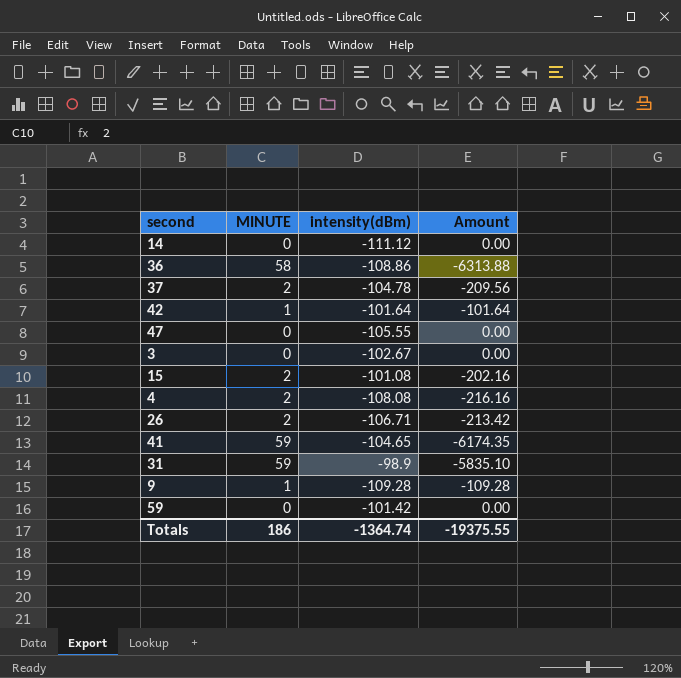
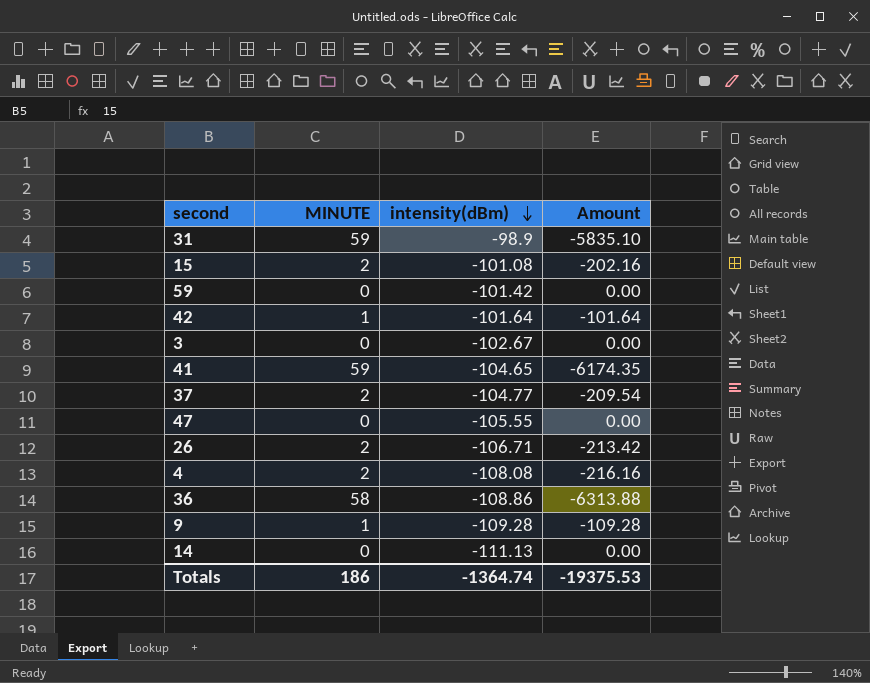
row order: none -> intensity(dBm) descending
37 | intensity(dBm): -104.78 -> -104.77
37 | Amount: -209.56 -> -209.54
14 | intensity(dBm): -111.12 -> -111.13
Totals | Amount: -19375.55 -> -19375.53

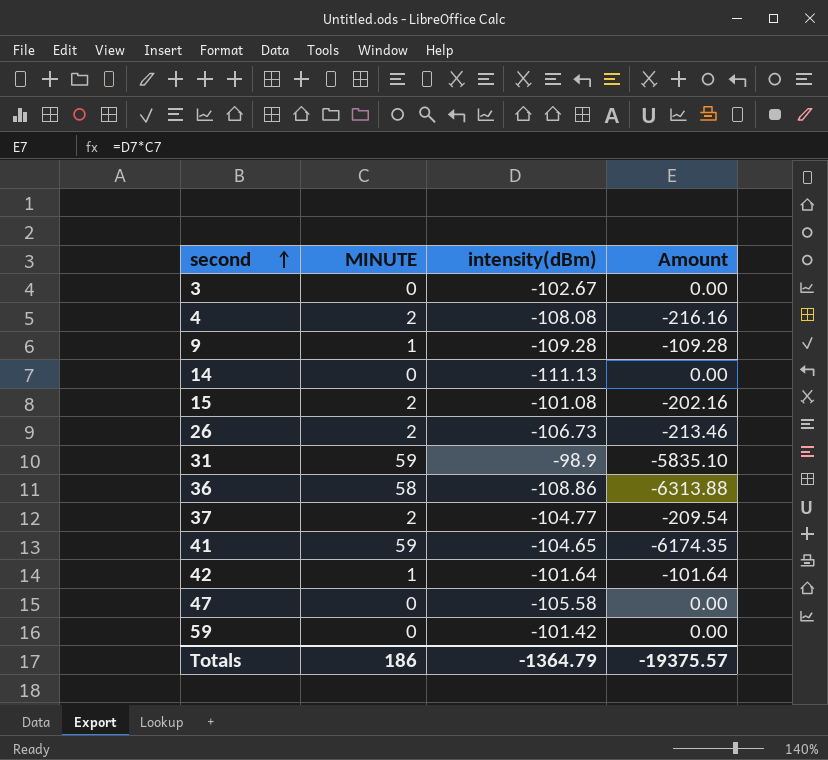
row order: intensity(dBm) descending -> second ascending
26 | intensity(dBm): -106.71 -> -106.73
26 | Amount: -213.42 -> -213.46
47 | intensity(dBm): -105.55 -> -105.58
Totals | intensity(dBm): -1364.74 -> -1364.79
Totals | Amount: -19375.53 -> -19375.57

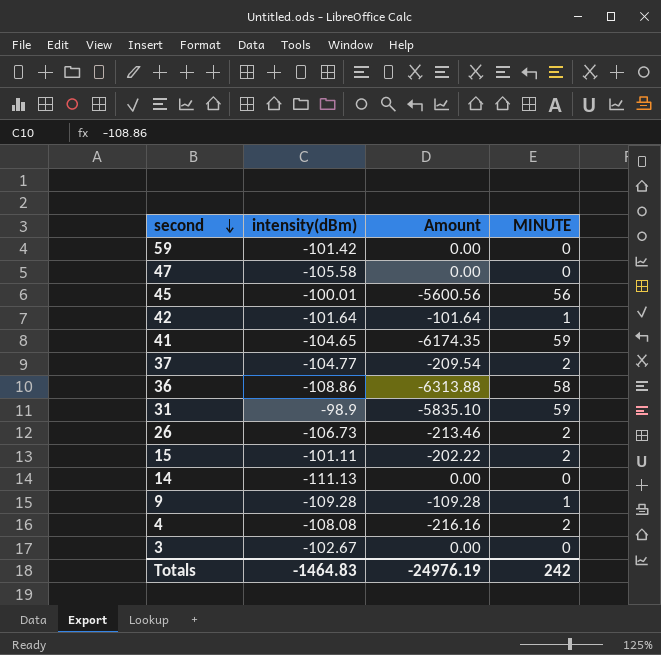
row order: second ascending -> second descending
column MINUTE | position: 2 -> 4
row 45: none -> -100.01 | -5600.56 | 56
15 | intensity(dBm): -101.08 -> -101.11
15 | Amount: -202.16 -> -202.22
Totals | intensity(dBm): -1364.79 -> -1464.83
Totals | Amount: -19375.57 -> -24976.19
Totals | MINUTE: 186 -> 242

